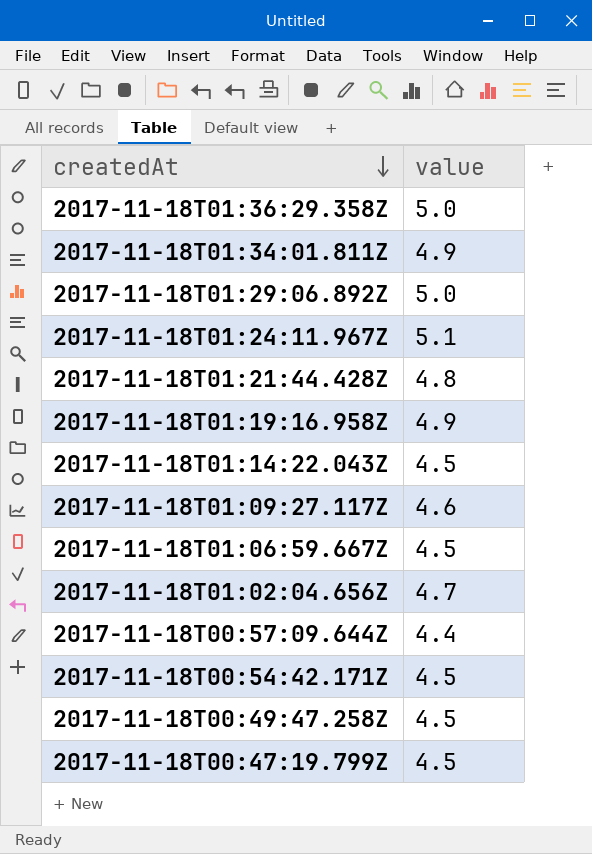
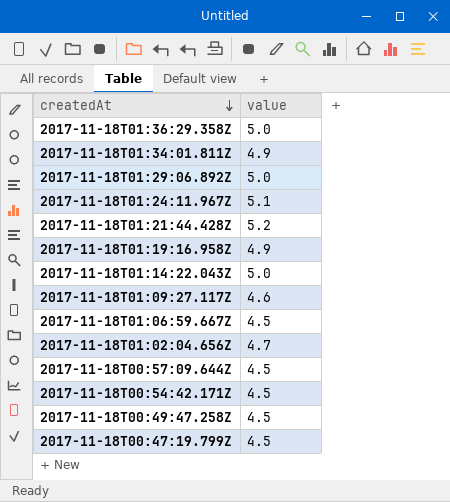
2017-11-18T01:21:44.428Z | value: 4.8 -> 5.2
2017-11-18T01:14:22.043Z | value: 4.5 -> 5.0
2017-11-18T00:57:09.644Z | value: 4.4 -> 4.5

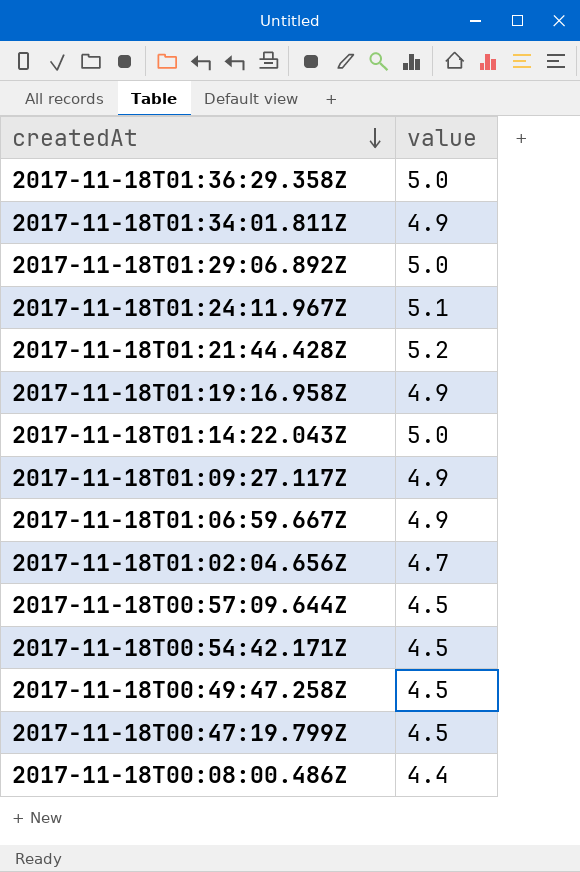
2017-11-18T01:09:27.117Z | value: 4.6 -> 4.9
2017-11-18T01:06:59.667Z | value: 4.5 -> 4.9
row 2017-11-18T00:08:00.486Z: none -> 4.4

